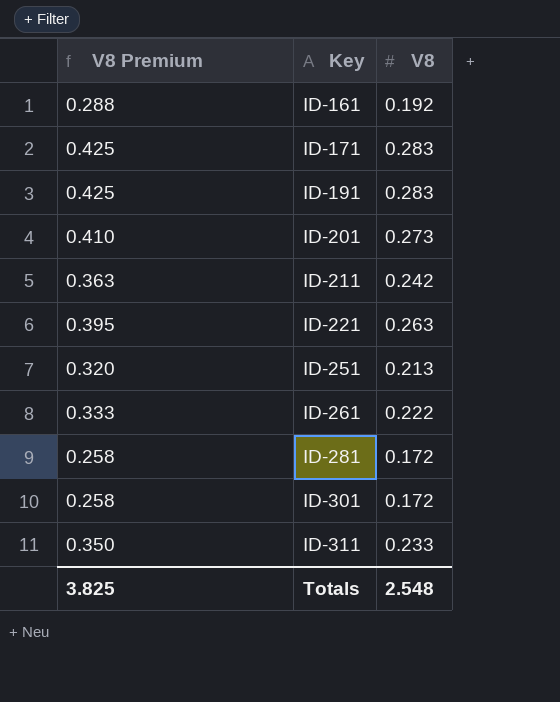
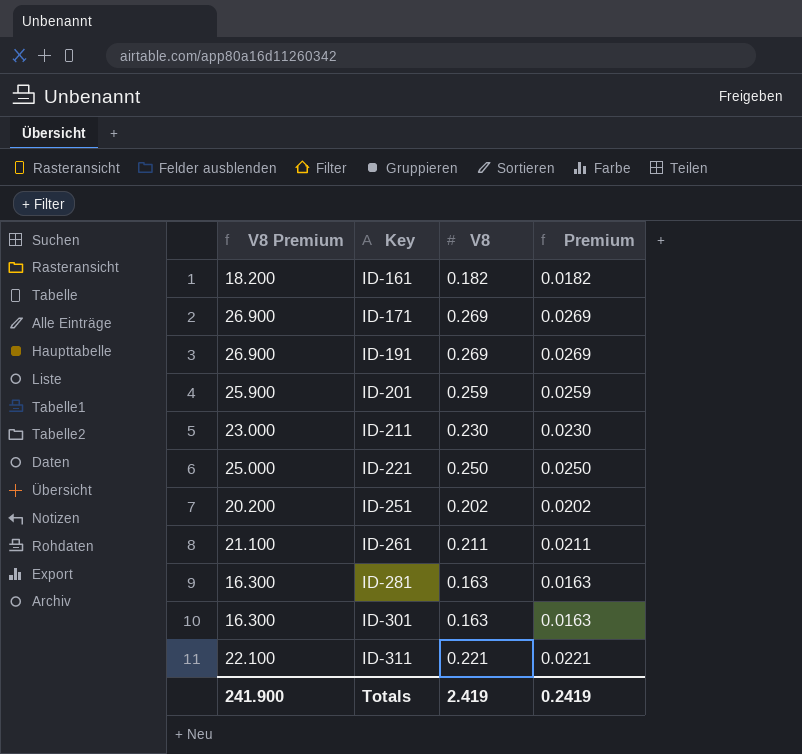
column V8 Premium | formula: [V8] * 1.5 -> [V8] * 100
column Premium | formula: none -> [V8] * 0.1
ID-161 | V8: 0.192 -> 0.182
ID-171 | V8: 0.283 -> 0.269
ID-191 | V8: 0.283 -> 0.269
ID-201 | V8: 0.273 -> 0.259
ID-211 | V8: 0.242 -> 0.230
ID-221 | V8: 0.263 -> 0.250
ID-251 | V8: 0.213 -> 0.202
ID-261 | V8: 0.222 -> 0.211
ID-281 | V8: 0.172 -> 0.163
ID-301 | V8: 0.172 -> 0.163
ID-311 | V8: 0.233 -> 0.221
Totals | V8 Premium: 3.825 -> 241.900
Totals | V8: 2.548 -> 2.419

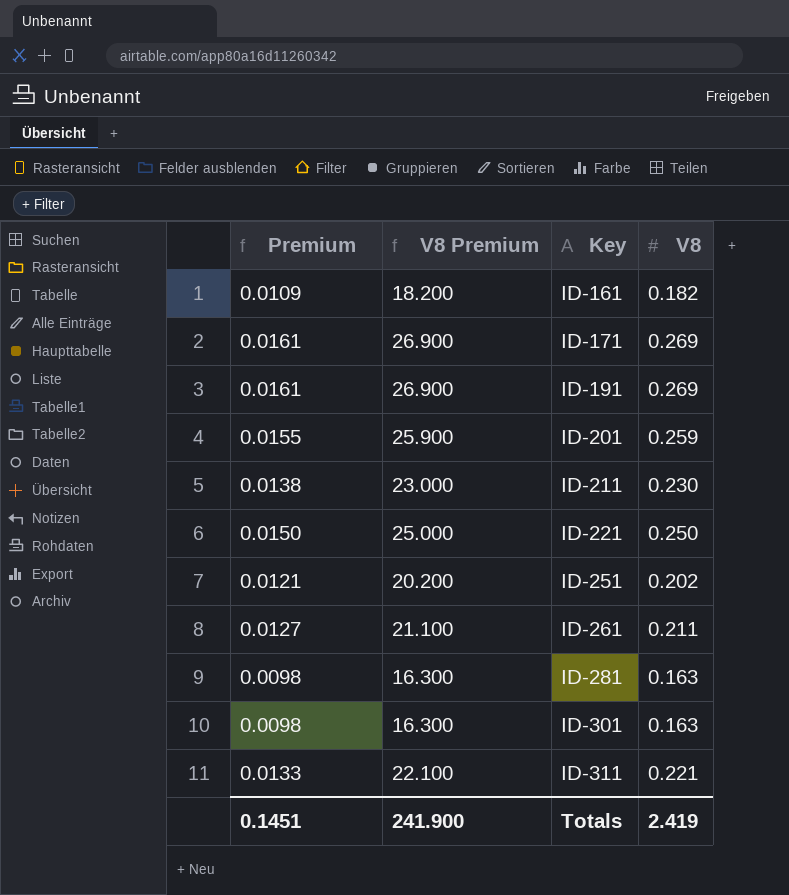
column Premium | formula: [V8] * 0.1 -> [V8] * 0.06
column Premium | position: 4 -> 1
Totals | Premium: 0.2419 -> 0.1451

